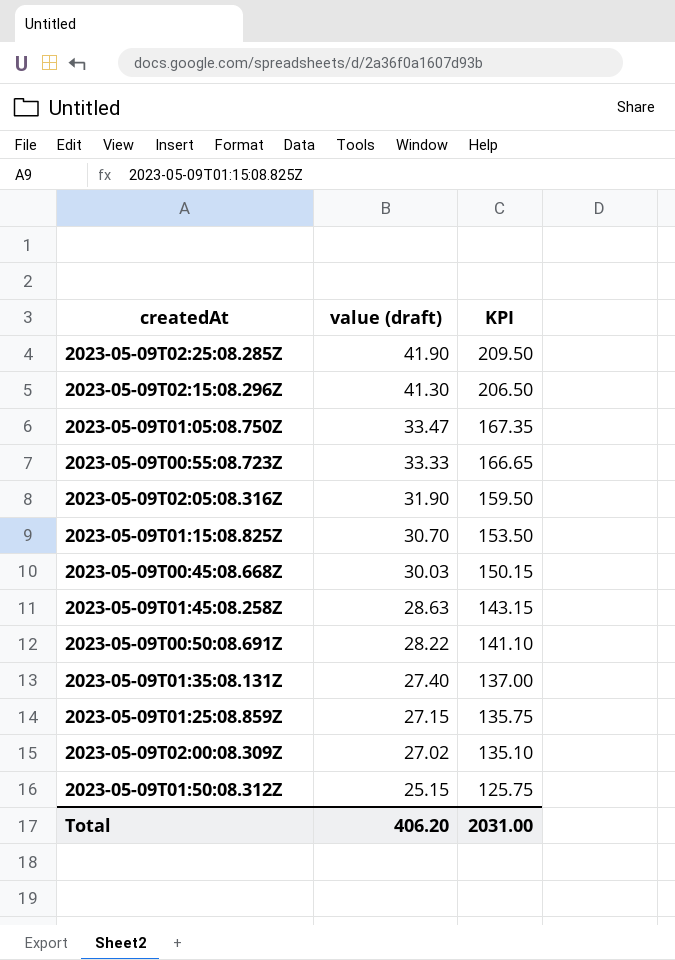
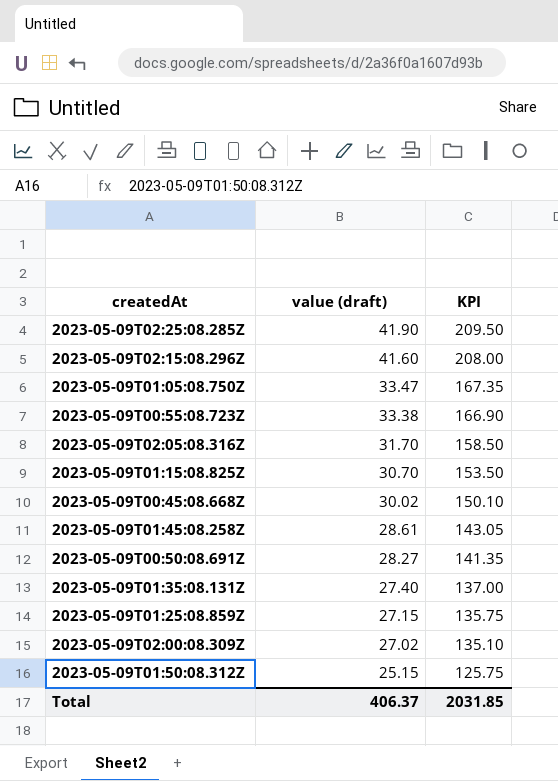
2023-05-09T02:15:08.296Z | value (draft): 41.30 -> 41.60
2023-05-09T02:15:08.296Z | KPI: 206.50 -> 208.00
2023-05-09T00:55:08.723Z | value (draft): 33.33 -> 33.38
2023-05-09T00:55:08.723Z | KPI: 166.65 -> 166.90
2023-05-09T02:05:08.316Z | value (draft): 31.90 -> 31.70
2023-05-09T02:05:08.316Z | KPI: 159.50 -> 158.50
2023-05-09T00:45:08.668Z | value (draft): 30.03 -> 30.02
2023-05-09T00:45:08.668Z | KPI: 150.15 -> 150.10
2023-05-09T01:45:08.258Z | value (draft): 28.63 -> 28.61
2023-05-09T01:45:08.258Z | KPI: 143.15 -> 143.05
2023-05-09T00:50:08.691Z | value (draft): 28.22 -> 28.27
2023-05-09T00:50:08.691Z | KPI: 141.10 -> 141.35
Total | value (draft): 406.20 -> 406.37
Total | KPI: 2031.00 -> 2031.85

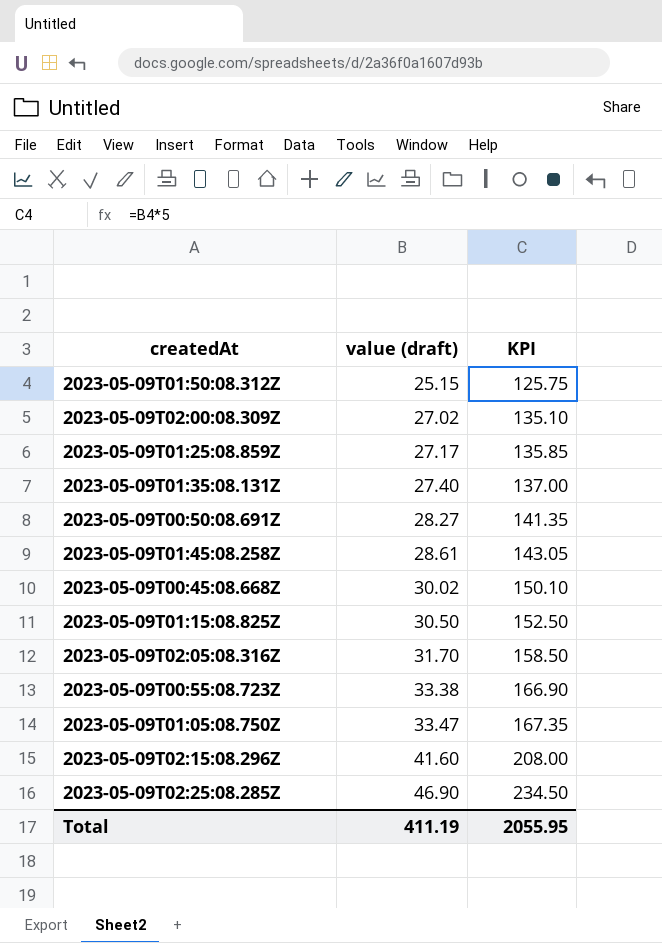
row order: value (draft) descending -> value (draft) ascending
2023-05-09T01:25:08.859Z | value (draft): 27.15 -> 27.17
2023-05-09T01:25:08.859Z | KPI: 135.75 -> 135.85
2023-05-09T01:15:08.825Z | value (draft): 30.70 -> 30.50
2023-05-09T01:15:08.825Z | KPI: 153.50 -> 152.50
2023-05-09T02:25:08.285Z | value (draft): 41.90 -> 46.90
2023-05-09T02:25:08.285Z | KPI: 209.50 -> 234.50
Total | value (draft): 406.37 -> 411.19
Total | KPI: 2031.85 -> 2055.95

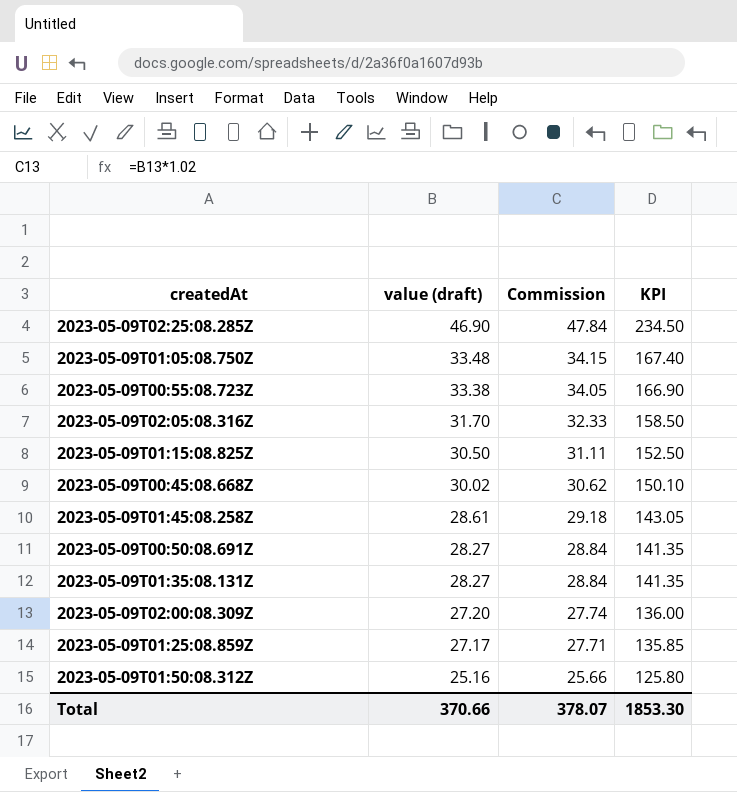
row order: value (draft) ascending -> value (draft) descending
column Commission | formula: none -> [value (draft)] * 1.02
row 2023-05-09T02:15:08.296Z: 41.60 | 208.00 -> none
2023-05-09T01:05:08.750Z | value (draft): 33.47 -> 33.48
2023-05-09T01:05:08.750Z | KPI: 167.35 -> 167.40
2023-05-09T01:35:08.131Z | value (draft): 27.40 -> 28.27
2023-05-09T01:35:08.131Z | KPI: 137.00 -> 141.35
2023-05-09T02:00:08.309Z | value (draft): 27.02 -> 27.20
2023-05-09T02:00:08.309Z | KPI: 135.10 -> 136.00
2023-05-09T01:50:08.312Z | value (draft): 25.15 -> 25.16
2023-05-09T01:50:08.312Z | KPI: 125.75 -> 125.80
Total | value (draft): 411.19 -> 370.66
Total | KPI: 2055.95 -> 1853.30

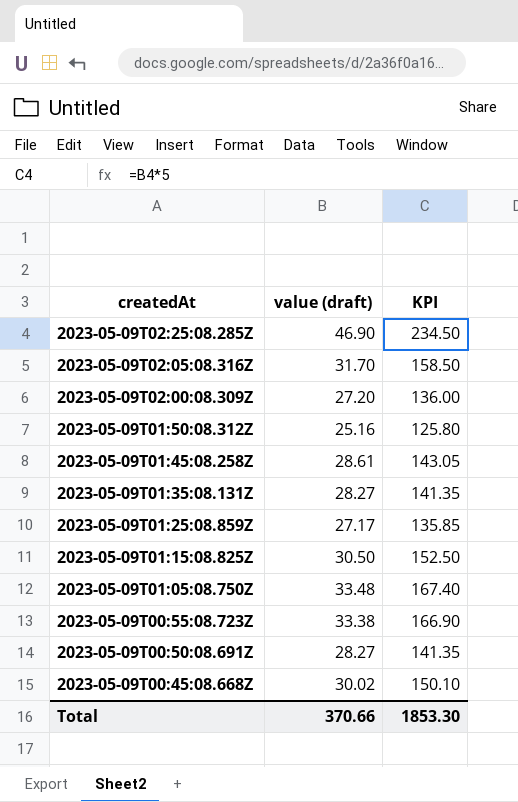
row order: value (draft) descending -> createdAt descending
column Commission | formula: [value (draft)] * 1.02 -> none

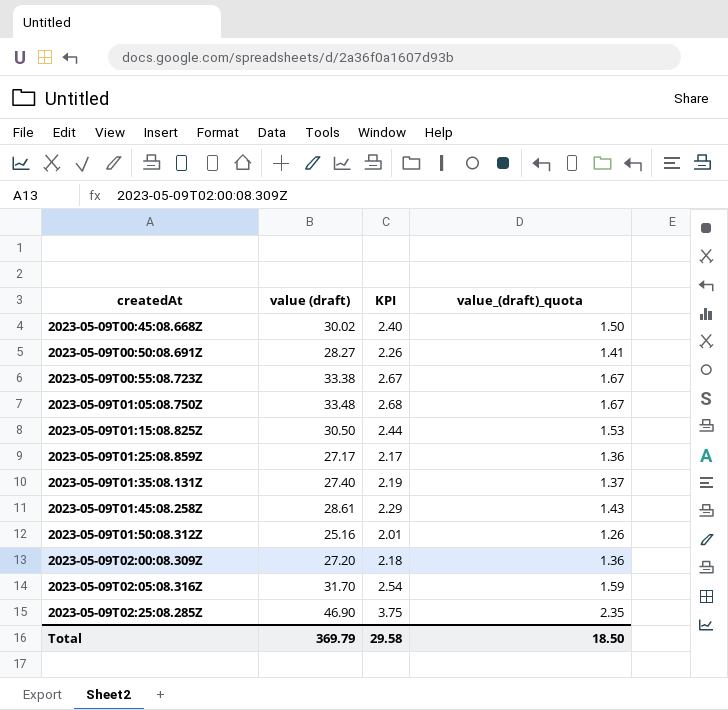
row order: createdAt descending -> createdAt ascending
column KPI | formula: [value (draft)] * 5 -> [value (draft)] * 0.08
column value_(draft)_quota | formula: none -> [value (draft)] * 0.05
2023-05-09T01:35:08.131Z | value (draft): 28.27 -> 27.40
Total | value (draft): 370.66 -> 369.79
Total | KPI: 1853.30 -> 29.58

